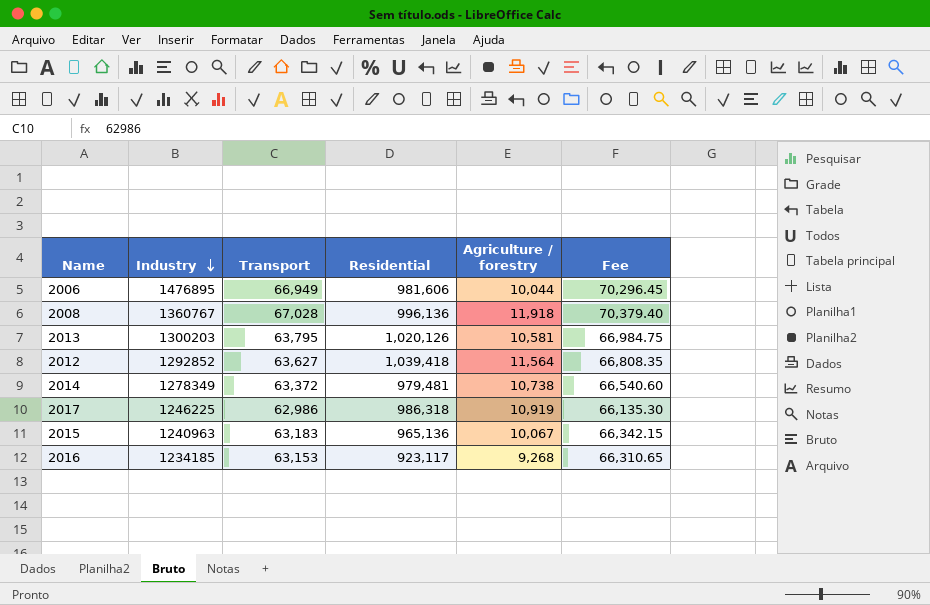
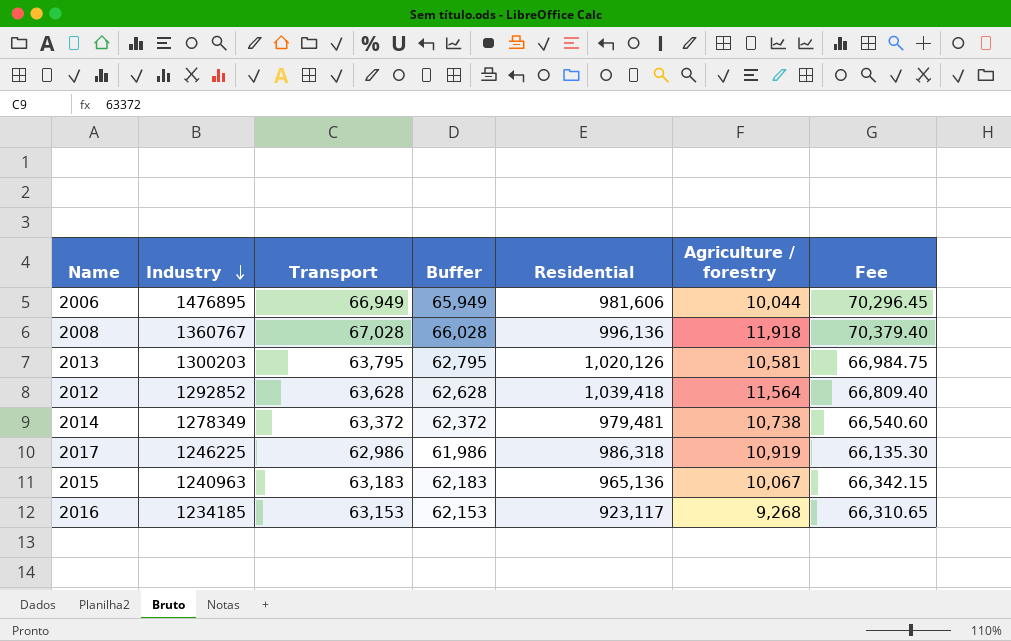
column Buffer | formula: none -> [Transport] - 1000
2012 | Transport: 63,627 -> 63,628
2012 | Fee: 66,808.35 -> 66,809.40

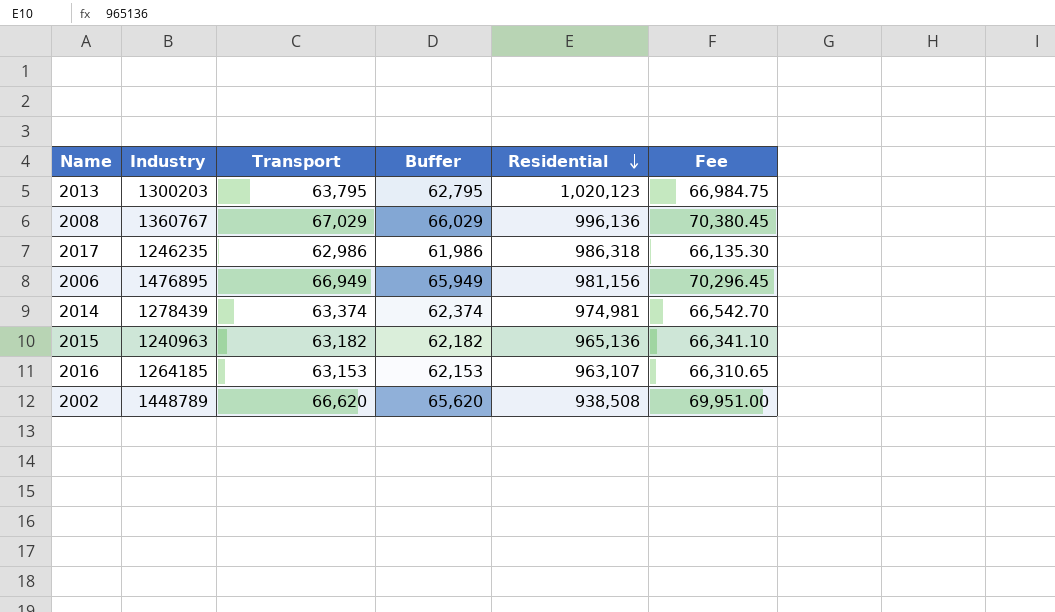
row order: Industry descending -> Residential descending
column Agriculture / forestry | position: 6 -> none
row 2012: 1292852 | 63,628 | 62,628 | 1,039,418 | 11,564 | 66,809.40 -> none
2013 | Residential: 1,020,126 -> 1,020,123
2008 | Transport: 67,028 -> 67,029
2008 | Buffer: 66,028 -> 66,029
2008 | Fee: 70,379.40 -> 70,380.45
2017 | Industry: 1246225 -> 1246235
2006 | Residential: 981,606 -> 981,156
2014 | Industry: 1278349 -> 1278439
2014 | Transport: 63,372 -> 63,374
2014 | Buffer: 62,372 -> 62,374
2014 | Residential: 979,481 -> 974,981
2014 | Fee: 66,540.60 -> 66,542.70
2015 | Transport: 63,183 -> 63,182
2015 | Buffer: 62,183 -> 62,182
2015 | Fee: 66,342.15 -> 66,341.10
2016 | Industry: 1234185 -> 1264185
2016 | Residential: 923,117 -> 963,107
row 2002: none -> 1448789 | 66,620 | 65,620 | 938,508 | 69,951.00

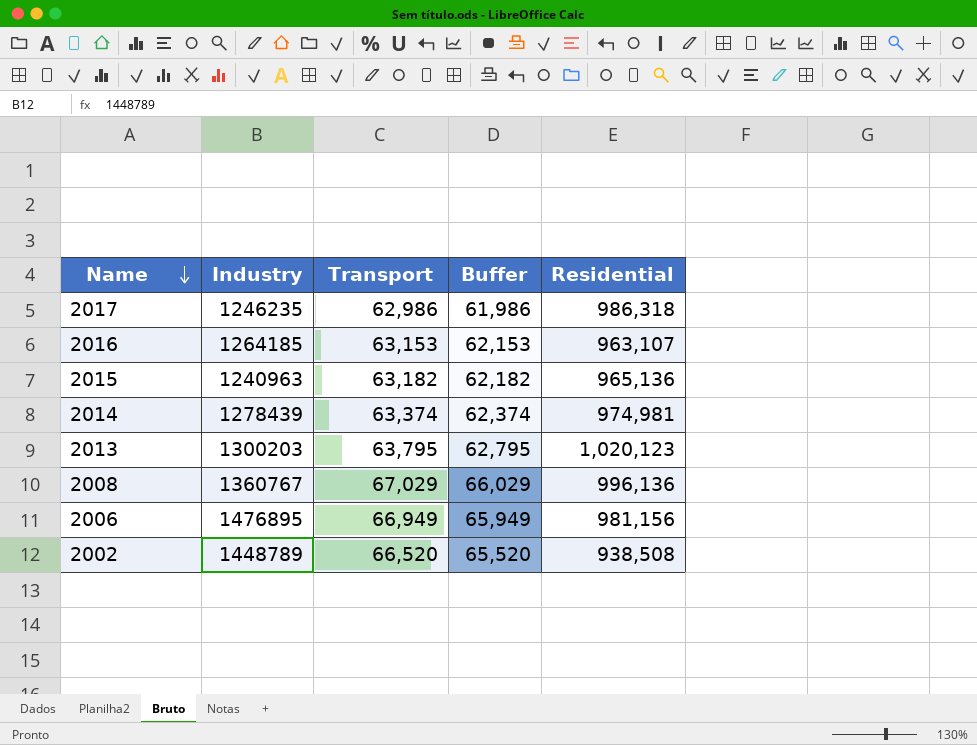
row order: Residential descending -> Name descending
column Fee | formula: [Transport] * 1.05 -> none
2002 | Transport: 66,620 -> 66,520
2002 | Buffer: 65,620 -> 65,520

